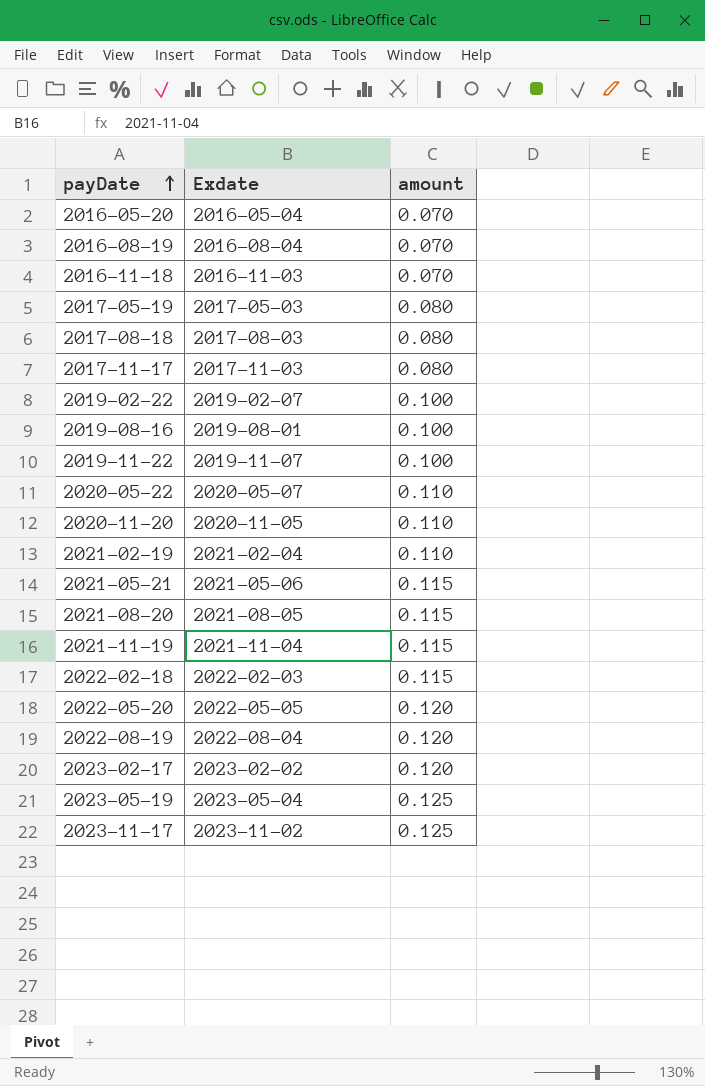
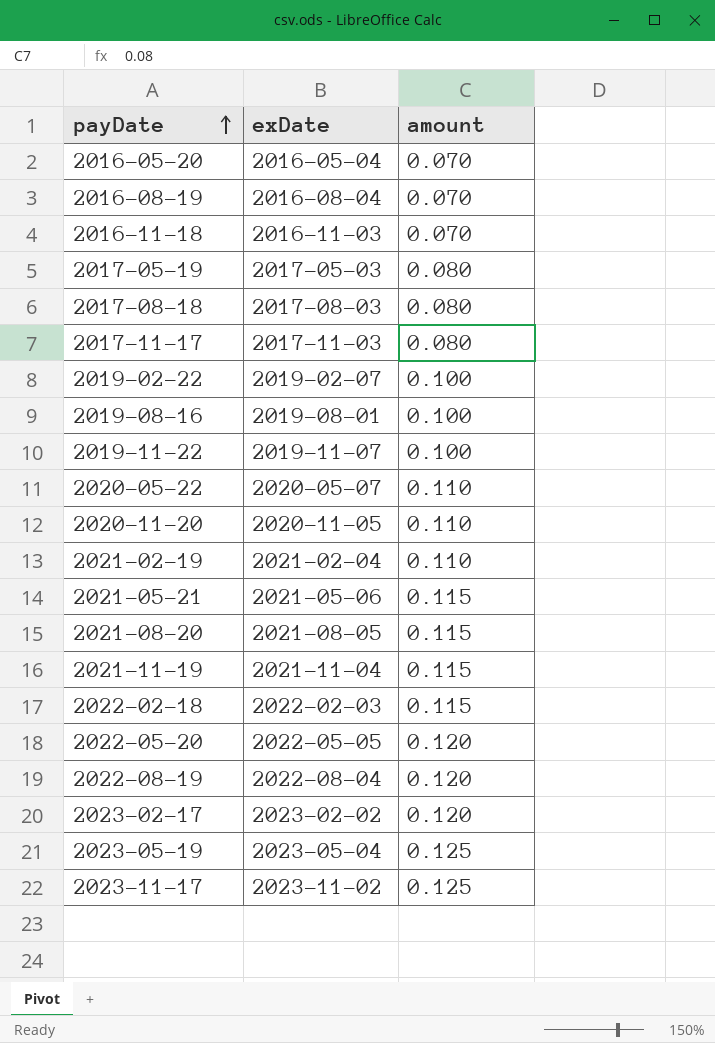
column name: Exdate -> exDate

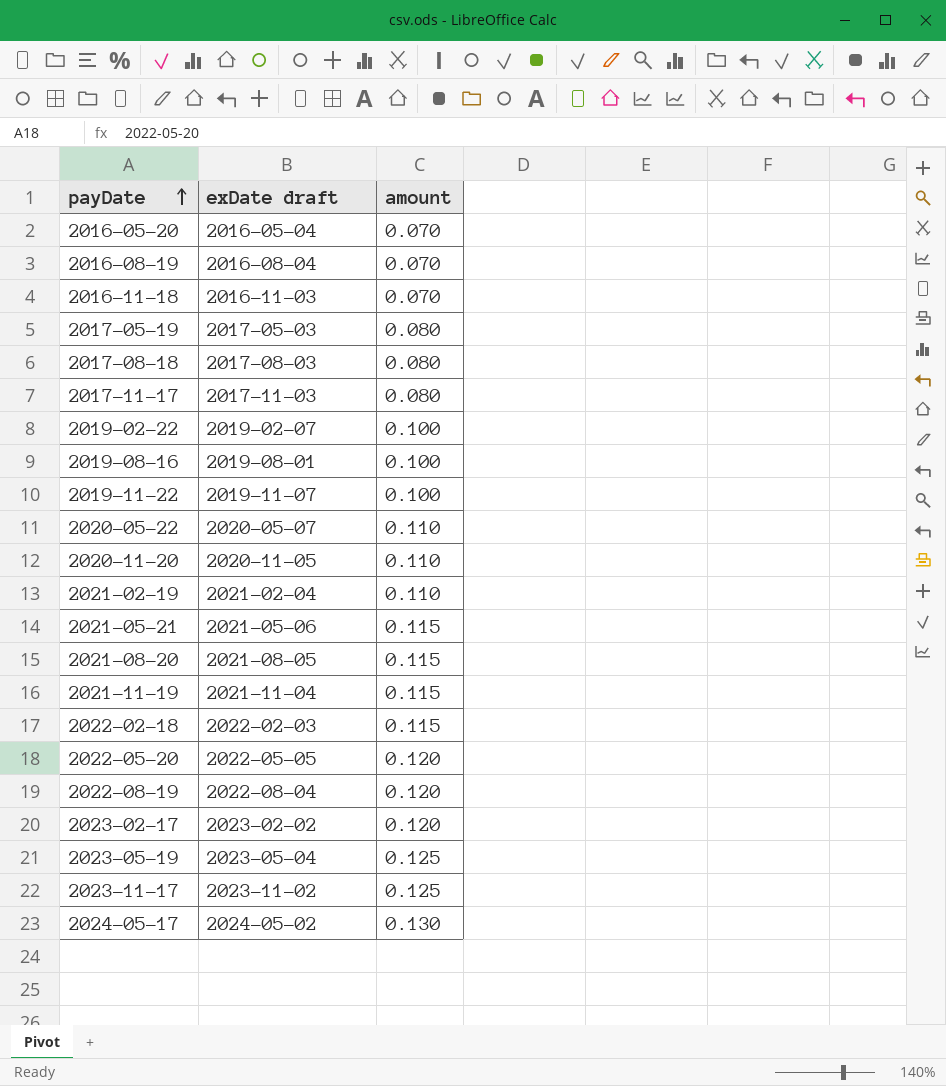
column name: exDate -> exDate draft
row 2024-05-17: none -> 2024-05-02 | 0.130

